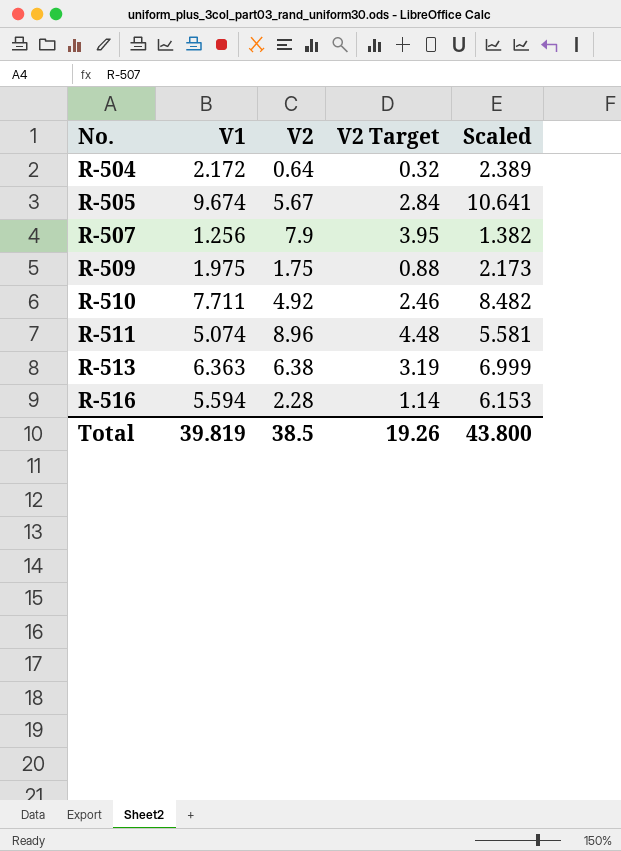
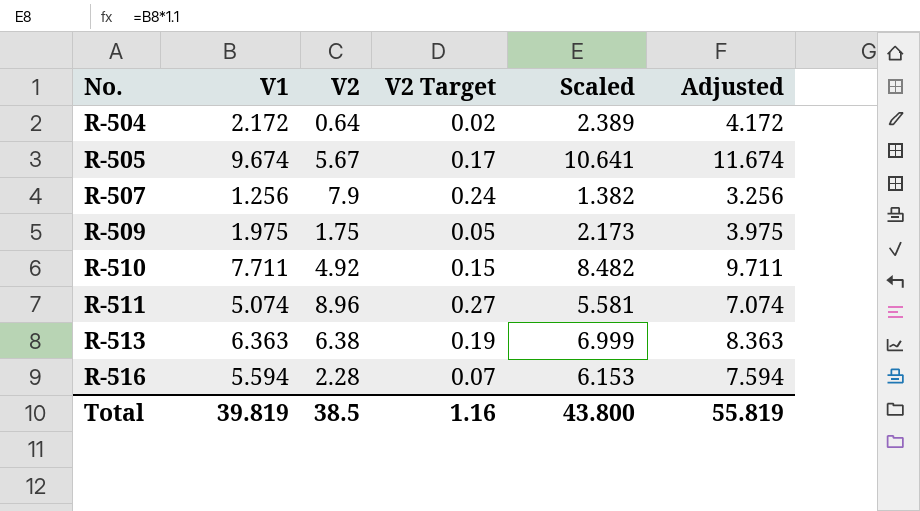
column V2 Target | formula: [V2] * 0.5 -> [V2] * 0.03
column Adjusted | formula: none -> [V1] + 2
Total | V2 Target: 19.26 -> 1.16

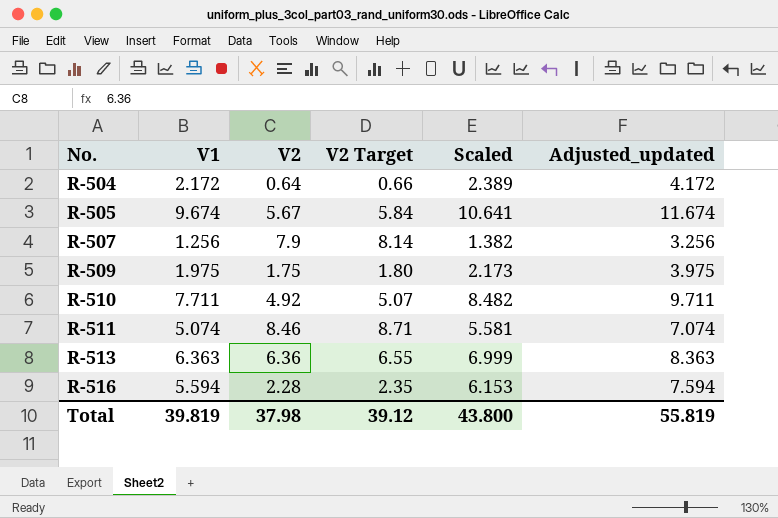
column V2 Target | formula: [V2] * 0.03 -> [V2] * 1.03
column name: Adjusted -> Adjusted_updated
R-511 | V2: 8.96 -> 8.46
R-513 | V2: 6.38 -> 6.36
Total | V2: 38.5 -> 37.98
Total | V2 Target: 1.16 -> 39.12

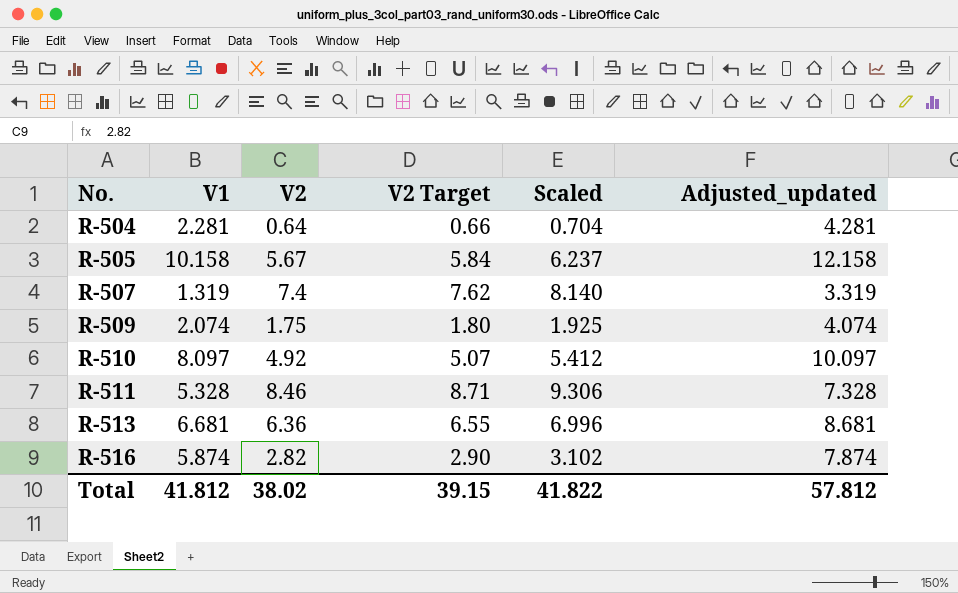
column Scaled | formula: [V1] * 1.1 -> [V2] * 1.1
R-504 | V1: 2.172 -> 2.281
R-504 | Adjusted_updated: 4.172 -> 4.281
R-505 | V1: 9.674 -> 10.158
R-505 | Adjusted_updated: 11.674 -> 12.158
R-507 | V1: 1.256 -> 1.319
R-507 | V2: 7.9 -> 7.4
R-507 | V2 Target: 8.14 -> 7.62
R-507 | Adjusted_updated: 3.256 -> 3.319
R-509 | V1: 1.975 -> 2.074
R-509 | Adjusted_updated: 3.975 -> 4.074
R-510 | V1: 7.711 -> 8.097
R-510 | Adjusted_updated: 9.711 -> 10.097
R-511 | V1: 5.074 -> 5.328
R-511 | Adjusted_updated: 7.074 -> 7.328
R-513 | V1: 6.363 -> 6.681
R-513 | Adjusted_updated: 8.363 -> 8.681
R-516 | V1: 5.594 -> 5.874
R-516 | V2: 2.28 -> 2.82
R-516 | V2 Target: 2.35 -> 2.90
R-516 | Adjusted_updated: 7.594 -> 7.874
Total | V1: 39.819 -> 41.812
Total | V2: 37.98 -> 38.02
Total | V2 Target: 39.12 -> 39.15
Total | Scaled: 43.800 -> 41.822
Total | Adjusted_updated: 55.819 -> 57.812

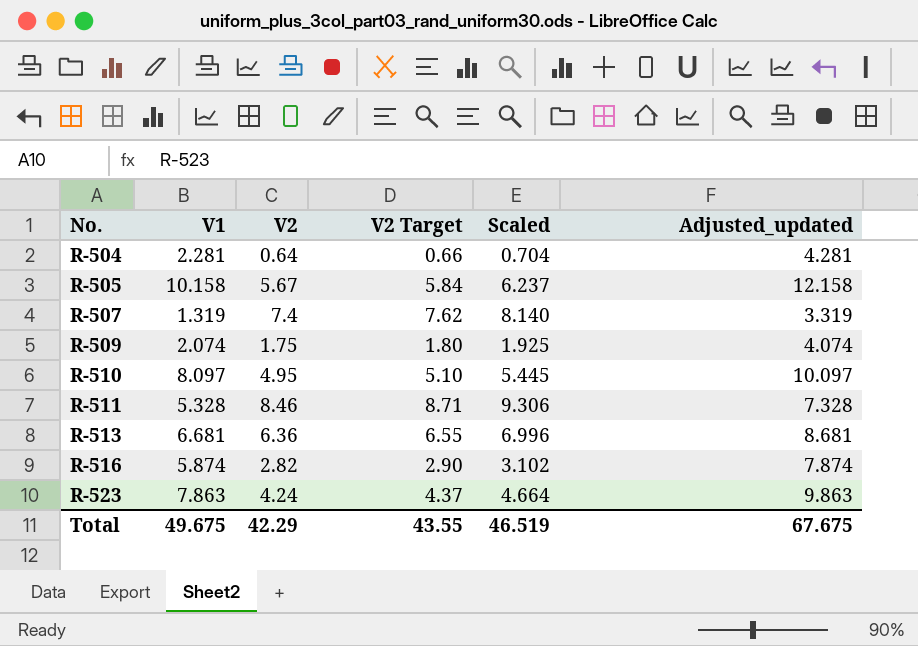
R-510 | V2: 4.92 -> 4.95
R-510 | V2 Target: 5.07 -> 5.10
R-510 | Scaled: 5.412 -> 5.445
row R-523: none -> 7.863 | 4.24 | 4.37 | 4.664 | 9.863
Total | V1: 41.812 -> 49.675
Total | V2: 38.02 -> 42.29
Total | V2 Target: 39.15 -> 43.55
Total | Scaled: 41.822 -> 46.519
Total | Adjusted_updated: 57.812 -> 67.675

